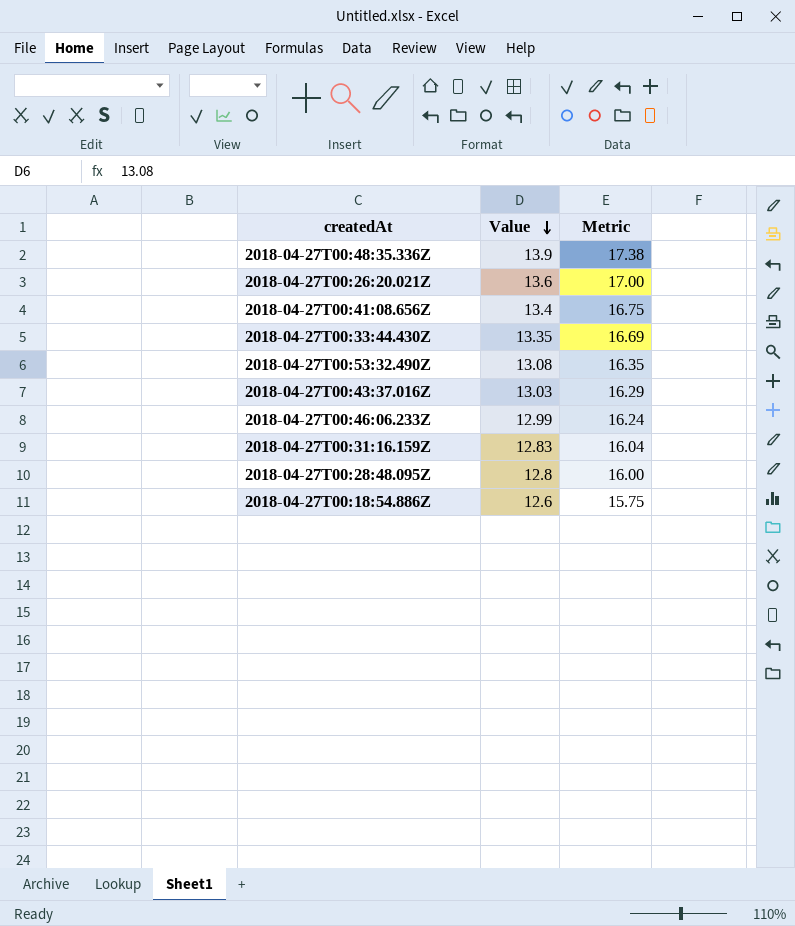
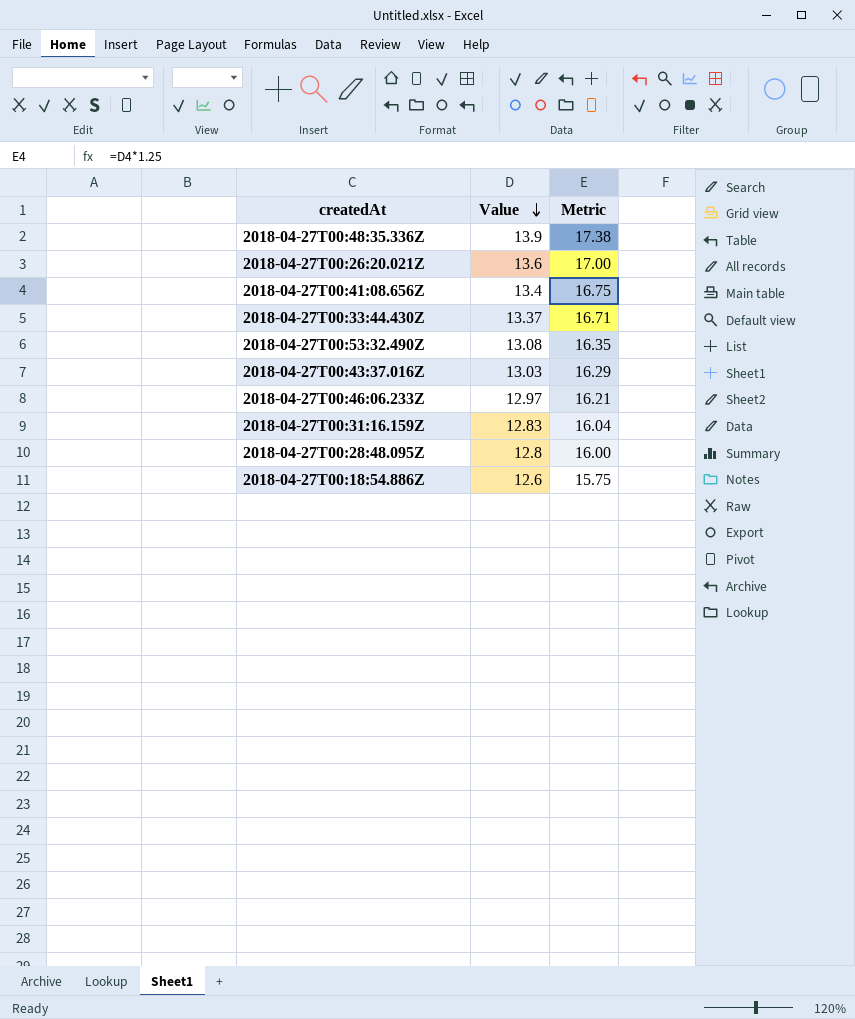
2018-04-27T00:33:44.430Z | Value: 13.35 -> 13.37
2018-04-27T00:33:44.430Z | Metric: 16.69 -> 16.71
2018-04-27T00:46:06.233Z | Value: 12.99 -> 12.97
2018-04-27T00:46:06.233Z | Metric: 16.24 -> 16.21

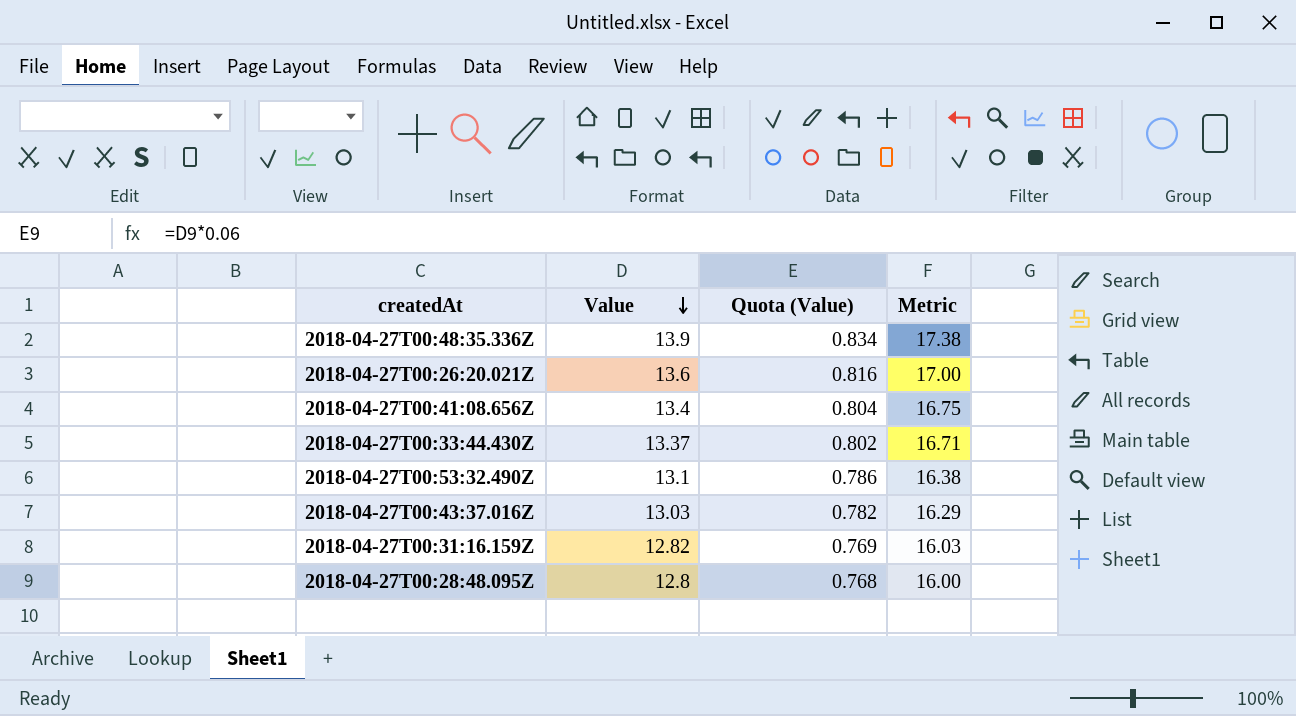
column Quota (Value) | formula: none -> [Value] * 0.06
row 2018-04-27T00:46:06.233Z: 12.97 | 16.21 -> none
row 2018-04-27T00:18:54.886Z: 12.6 | 15.75 -> none
2018-04-27T00:53:32.490Z | Value: 13.08 -> 13.1
2018-04-27T00:53:32.490Z | Metric: 16.35 -> 16.38
2018-04-27T00:31:16.159Z | Value: 12.83 -> 12.82
2018-04-27T00:31:16.159Z | Metric: 16.04 -> 16.03

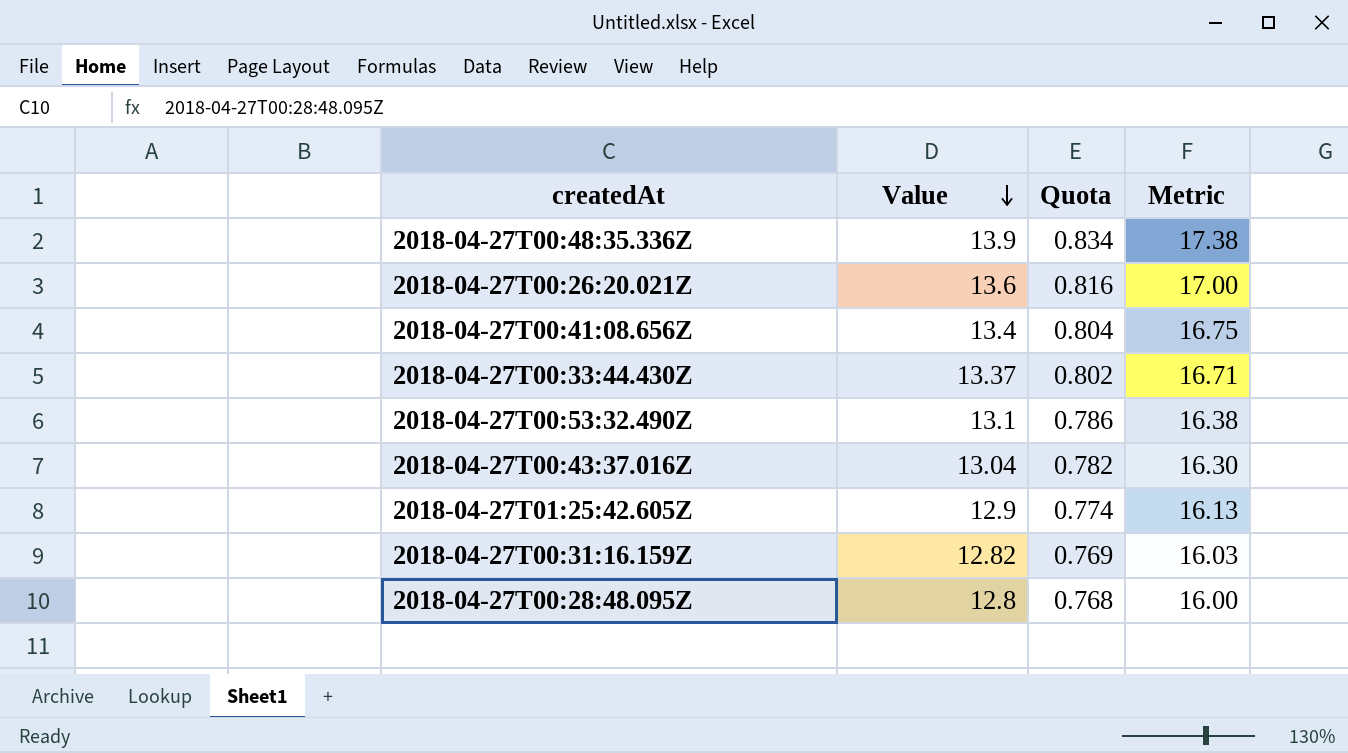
column name: Quota (Value) -> Quota
2018-04-27T00:43:37.016Z | Value: 13.03 -> 13.04
2018-04-27T00:43:37.016Z | Metric: 16.29 -> 16.30
row 2018-04-27T01:25:42.605Z: none -> 12.9 | 0.774 | 16.13

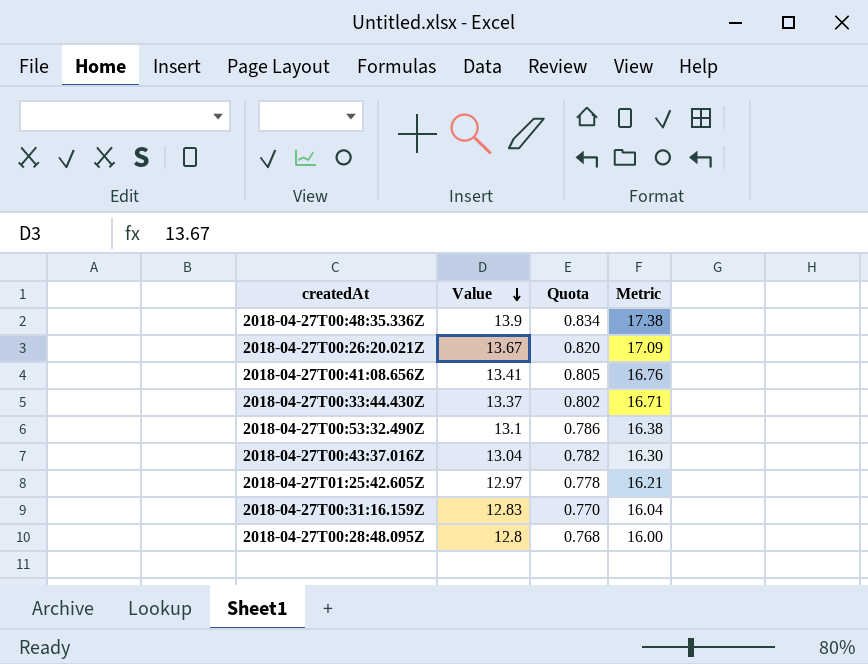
2018-04-27T00:26:20.021Z | Value: 13.6 -> 13.67
2018-04-27T00:26:20.021Z | Quota: 0.816 -> 0.820
2018-04-27T00:26:20.021Z | Metric: 17.00 -> 17.09
2018-04-27T00:41:08.656Z | Value: 13.4 -> 13.41
2018-04-27T00:41:08.656Z | Quota: 0.804 -> 0.805
2018-04-27T00:41:08.656Z | Metric: 16.75 -> 16.76
2018-04-27T01:25:42.605Z | Value: 12.9 -> 12.97
2018-04-27T01:25:42.605Z | Quota: 0.774 -> 0.778
2018-04-27T01:25:42.605Z | Metric: 16.13 -> 16.21
2018-04-27T00:31:16.159Z | Value: 12.82 -> 12.83
2018-04-27T00:31:16.159Z | Quota: 0.769 -> 0.770
2018-04-27T00:31:16.159Z | Metric: 16.03 -> 16.04

